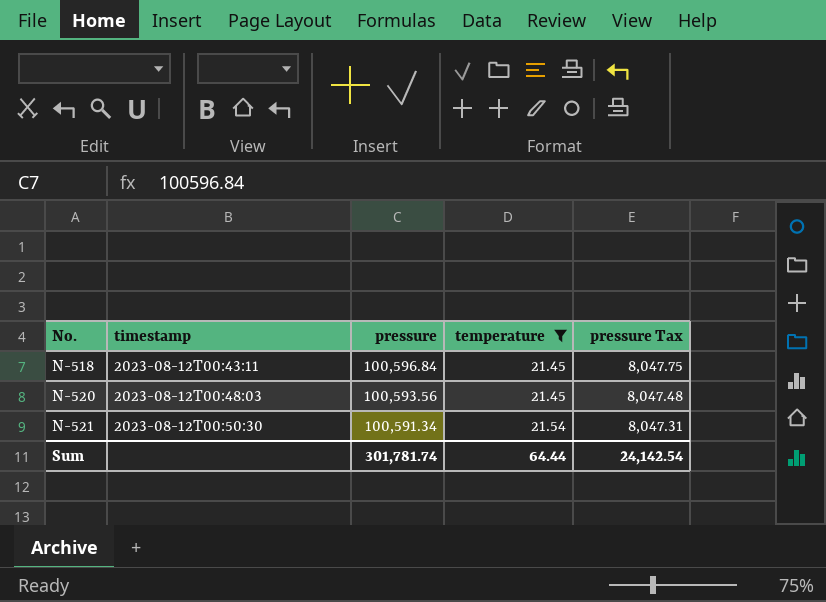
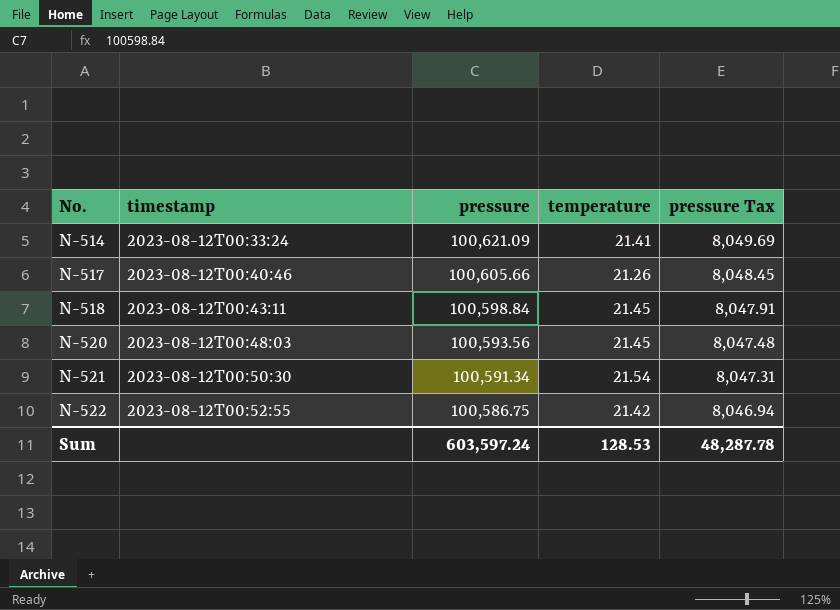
filter: temperature >= 21.45 -> none
N-518 | pressure: 100,596.84 -> 100,598.84
N-518 | pressure Tax: 8,047.75 -> 8,047.91
Sum | pressure: 301,781.74 -> 603,597.24
Sum | temperature: 64.44 -> 128.53
Sum | pressure Tax: 24,142.54 -> 48,287.78

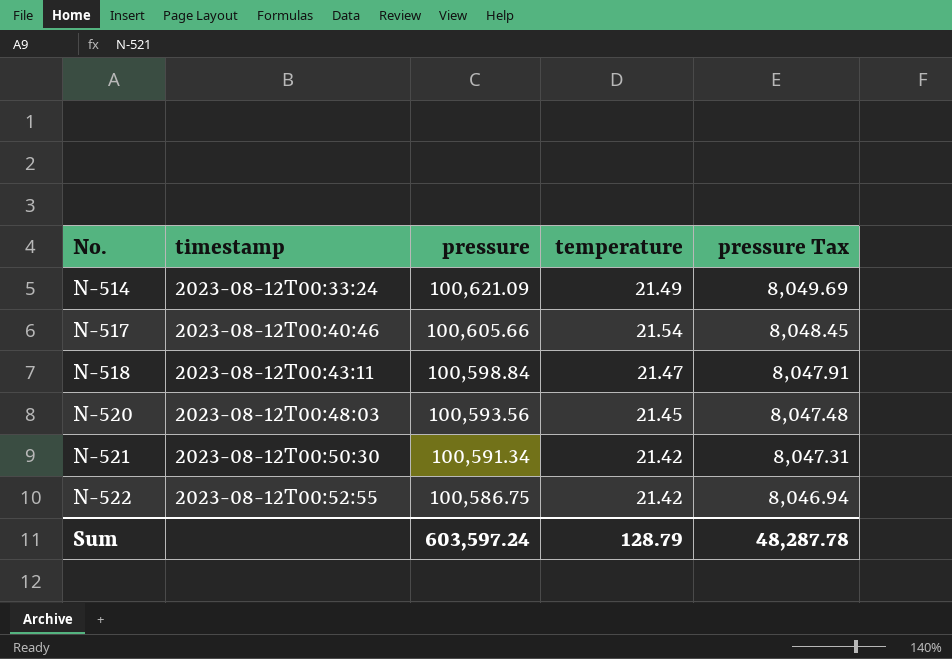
N-514 | temperature: 21.41 -> 21.49
N-517 | temperature: 21.26 -> 21.54
N-518 | temperature: 21.45 -> 21.47
N-521 | temperature: 21.54 -> 21.42
Sum | temperature: 128.53 -> 128.79

